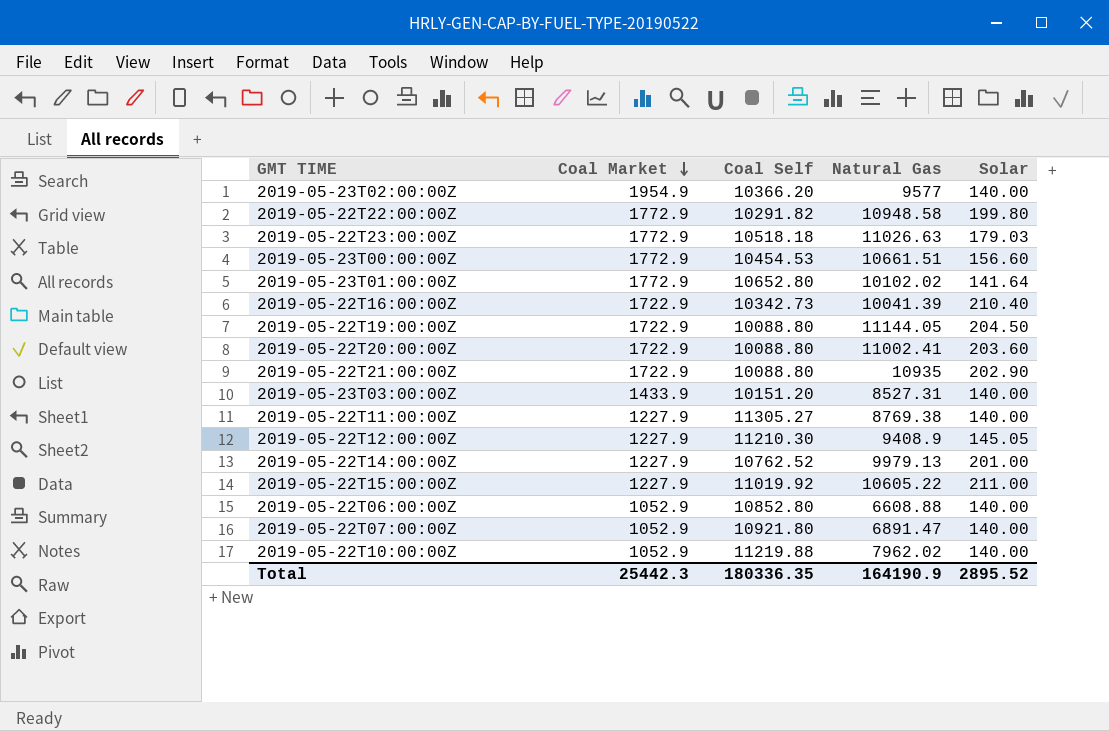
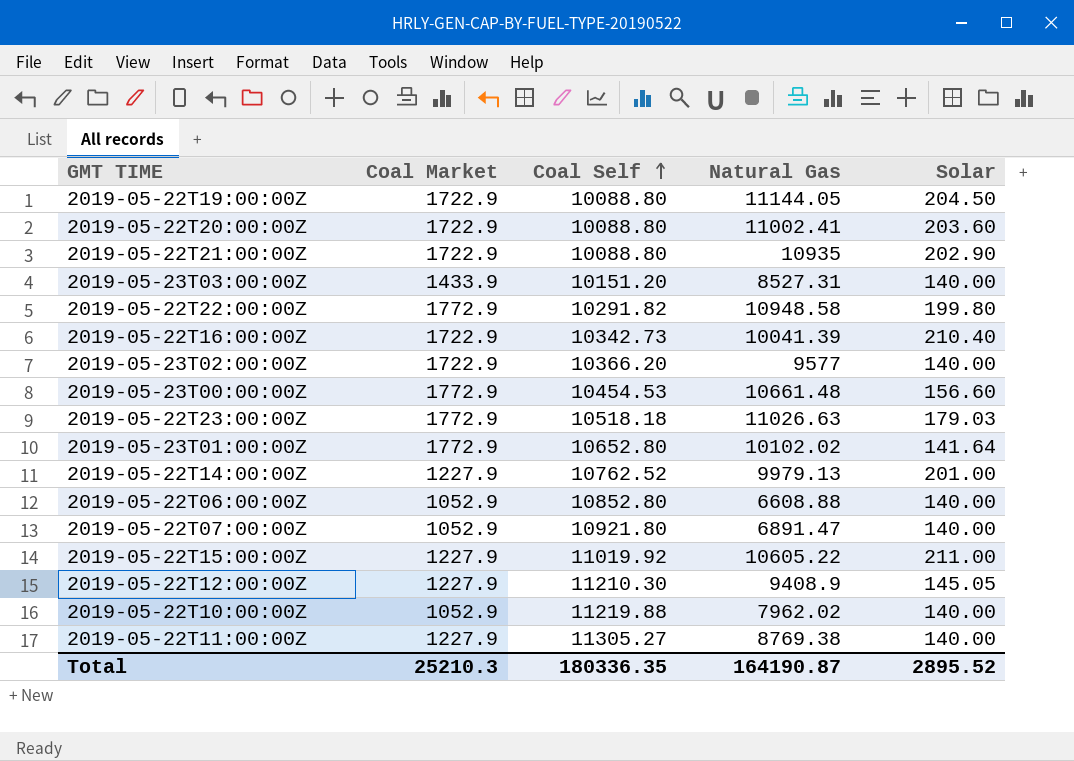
row order: Coal Market descending -> Coal Self ascending
2019-05-23T02:00:00Z | Coal Market: 1954.9 -> 1722.9
2019-05-23T00:00:00Z | Natural Gas: 10661.51 -> 10661.48
Total | Coal Market: 25442.3 -> 25210.3
Total | Natural Gas: 164190.9 -> 164190.87

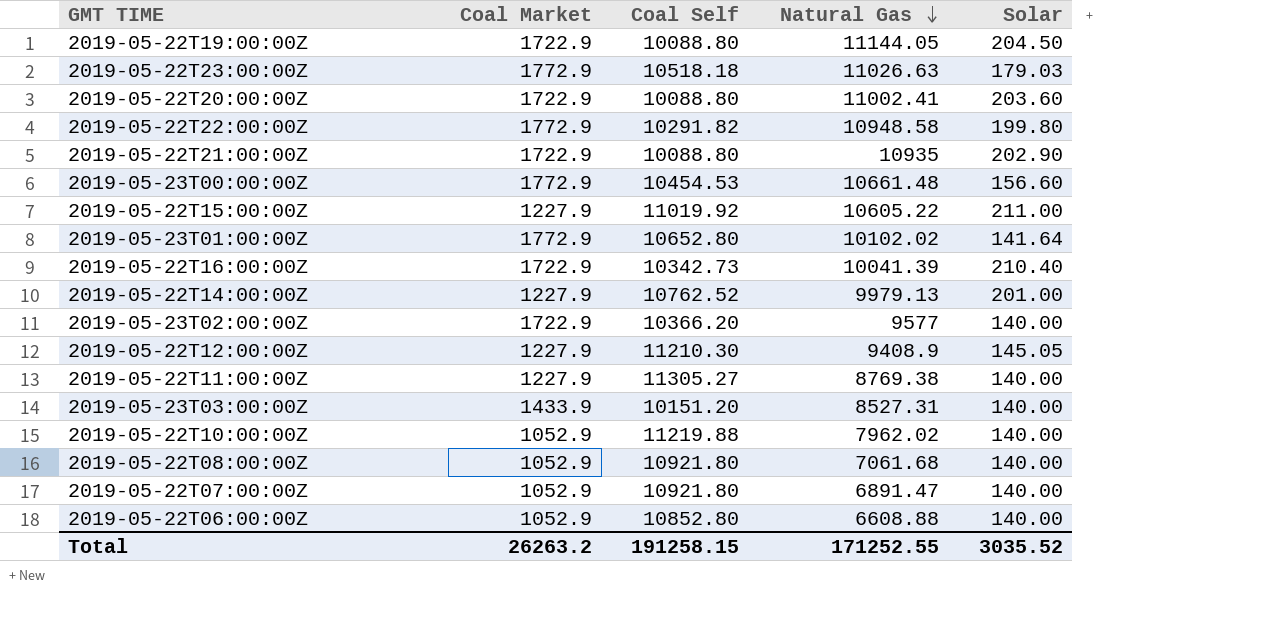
row order: Coal Self ascending -> Natural Gas descending
row 2019-05-22T08:00:00Z: none -> 1052.9 | 10921.80 | 7061.68 | 140.00
Total | Coal Market: 25210.3 -> 26263.2
Total | Coal Self: 180336.35 -> 191258.15
Total | Natural Gas: 164190.87 -> 171252.55
Total | Solar: 2895.52 -> 3035.52

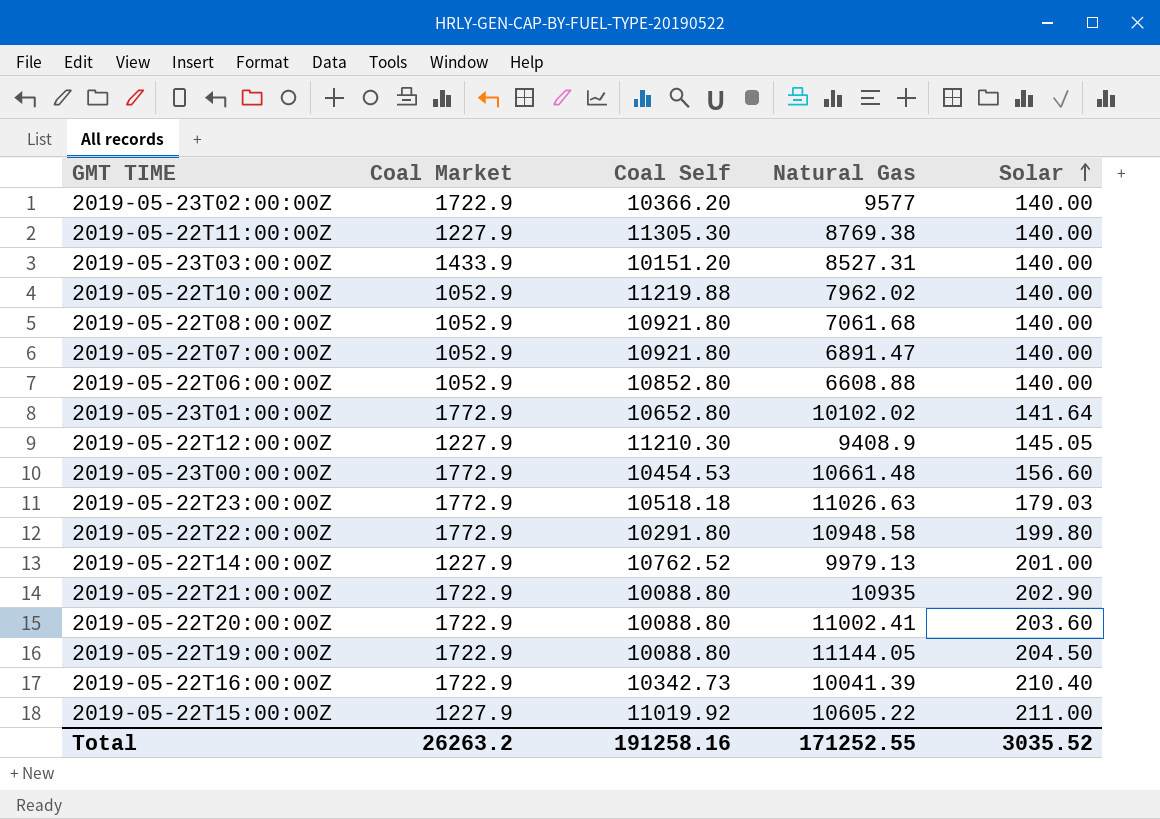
row order: Natural Gas descending -> Solar ascending
2019-05-22T11:00:00Z | Coal Self: 11305.27 -> 11305.30
2019-05-22T22:00:00Z | Coal Self: 10291.82 -> 10291.80
Total | Coal Self: 191258.15 -> 191258.16

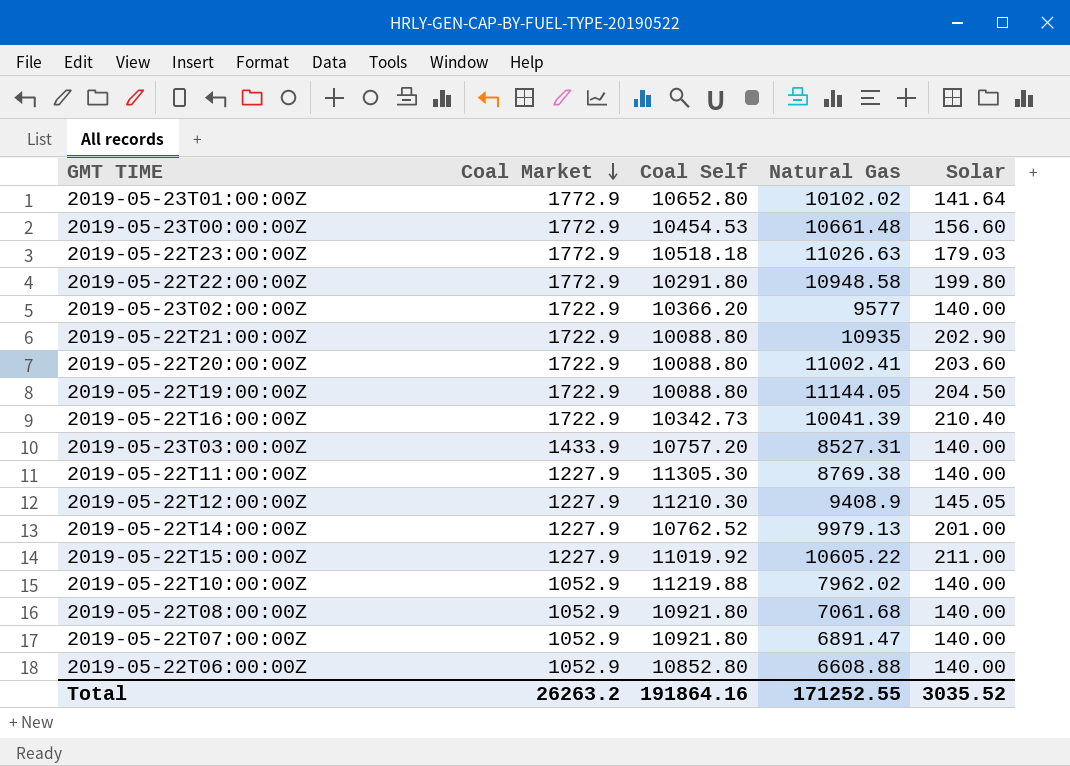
row order: Solar ascending -> Coal Market descending
2019-05-23T03:00:00Z | Coal Self: 10151.20 -> 10757.20
Total | Coal Self: 191258.16 -> 191864.16

